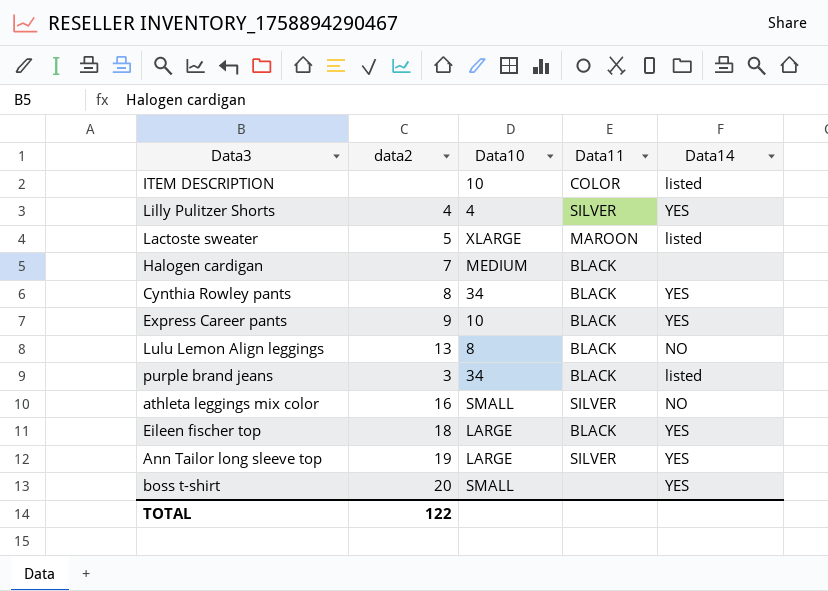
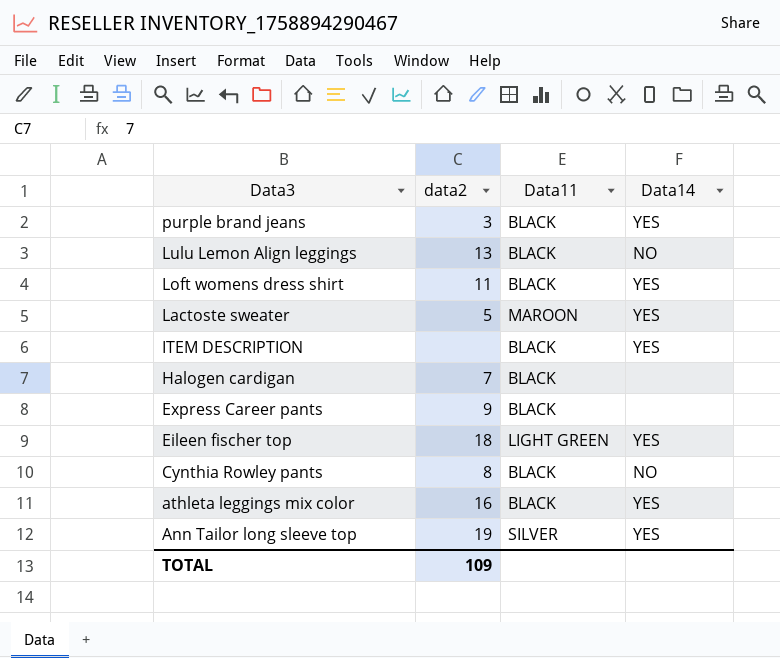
row order: none -> Data3 descending
column Data10 | position: 3 -> none
row Lilly Pulitzer Shorts: 4 | 4 | SILVER | YES -> none
row boss t-shirt: 20 | SMALL | none | YES -> none
purple brand jeans | Data14: listed -> YES
row Loft womens dress shirt: none -> 11 | BLACK | YES
Lactoste sweater | Data14: listed -> YES
ITEM DESCRIPTION | Data11: COLOR -> BLACK
ITEM DESCRIPTION | Data14: listed -> YES
Express Career pants | Data14: YES -> none
Eileen fischer top | Data11: BLACK -> LIGHT GREEN
Cynthia Rowley pants | Data14: YES -> NO
athleta leggings mix color | Data11: SILVER -> BLACK
athleta leggings mix color | Data14: NO -> YES
TOTAL | data2: 122 -> 109

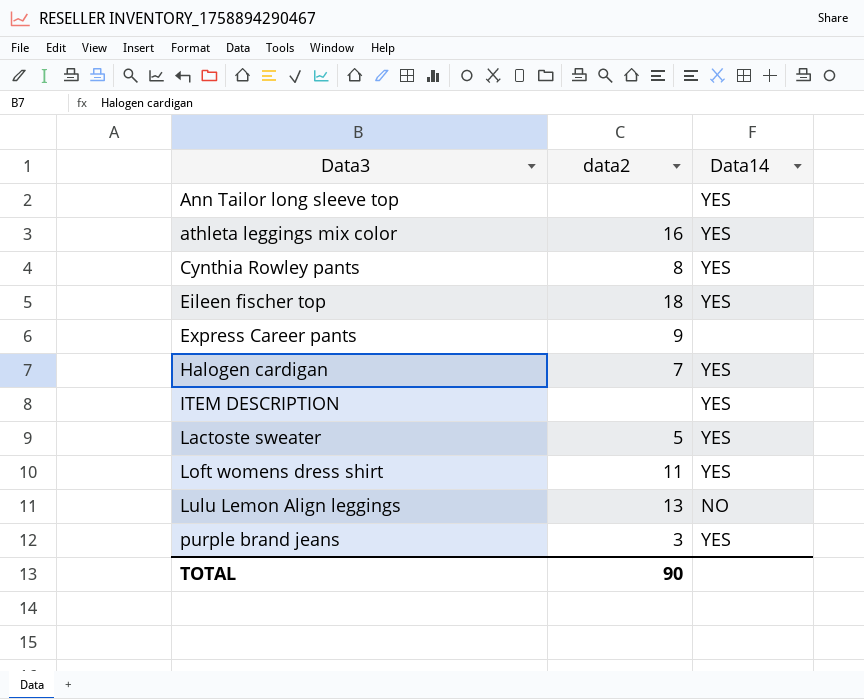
row order: Data3 descending -> Data3 ascending
column Data11 | position: 3 -> none
Ann Tailor long sleeve top | data2: 19 -> none
Cynthia Rowley pants | Data14: NO -> YES
Halogen cardigan | Data14: none -> YES
TOTAL | data2: 109 -> 90

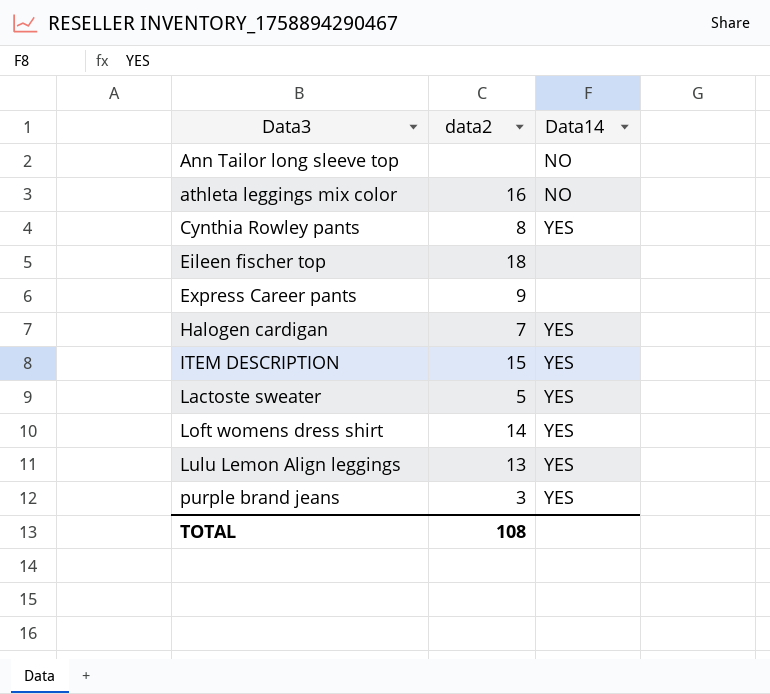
Ann Tailor long sleeve top | Data14: YES -> NO
athleta leggings mix color | Data14: YES -> NO
Eileen fischer top | Data14: YES -> none
ITEM DESCRIPTION | data2: none -> 15
Loft womens dress shirt | data2: 11 -> 14
Lulu Lemon Align leggings | Data14: NO -> YES
TOTAL | data2: 90 -> 108

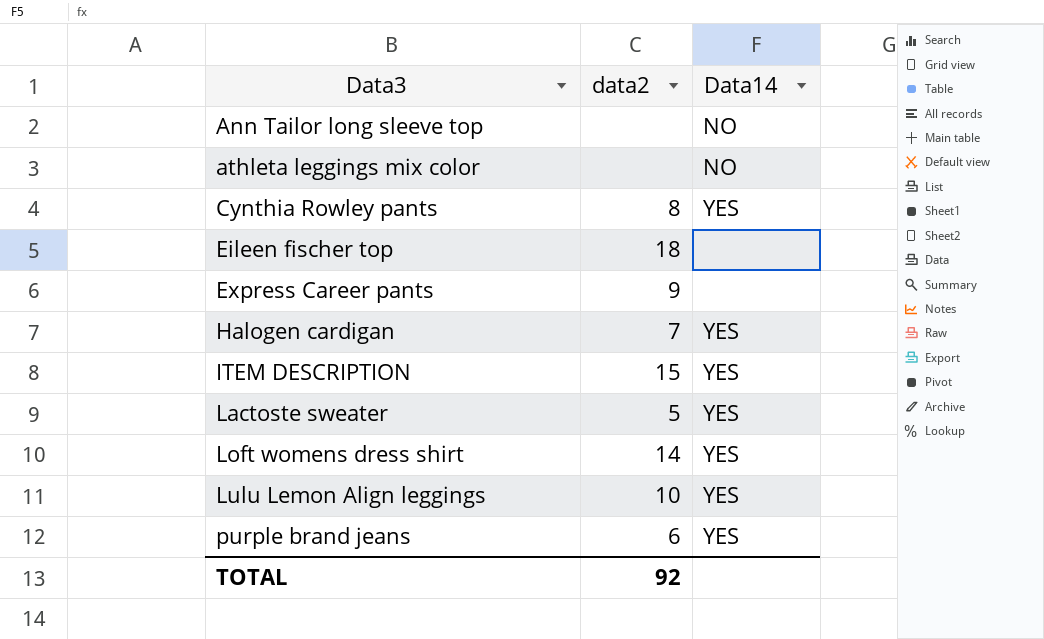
athleta leggings mix color | data2: 16 -> none
Lulu Lemon Align leggings | data2: 13 -> 10
purple brand jeans | data2: 3 -> 6
TOTAL | data2: 108 -> 92

